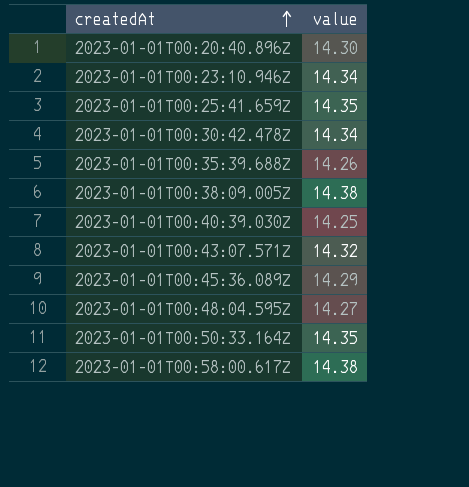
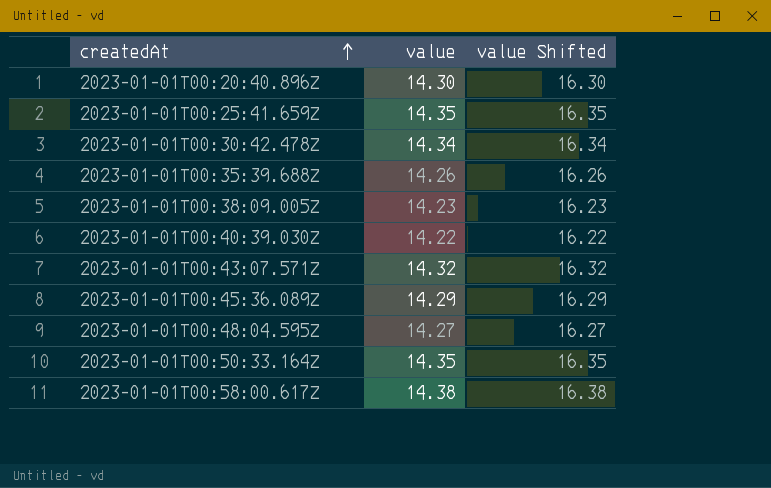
column value Shifted | formula: none -> [value] + 2
row 2023-01-01T00:23:10.946Z: 14.34 -> none
2023-01-01T00:38:09.005Z | value: 14.38 -> 14.23
2023-01-01T00:40:39.030Z | value: 14.25 -> 14.22

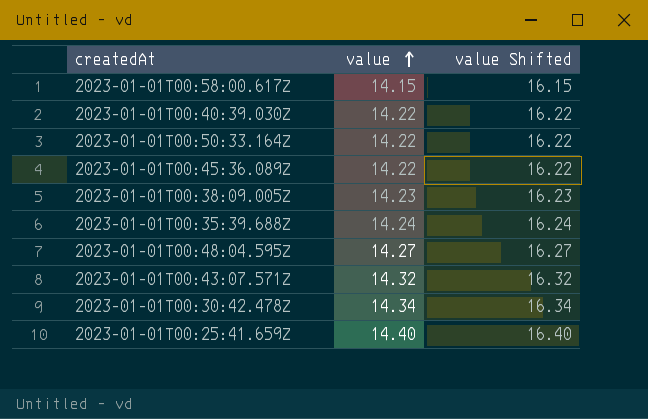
row order: createdAt ascending -> value ascending
row 2023-01-01T00:20:40.896Z: 14.30 | 16.30 -> none
2023-01-01T00:58:00.617Z | value: 14.38 -> 14.15
2023-01-01T00:58:00.617Z | value Shifted: 16.38 -> 16.15
2023-01-01T00:50:33.164Z | value: 14.35 -> 14.22
2023-01-01T00:50:33.164Z | value Shifted: 16.35 -> 16.22
2023-01-01T00:45:36.089Z | value: 14.29 -> 14.22
2023-01-01T00:45:36.089Z | value Shifted: 16.29 -> 16.22
2023-01-01T00:35:39.688Z | value: 14.26 -> 14.24
2023-01-01T00:35:39.688Z | value Shifted: 16.26 -> 16.24
2023-01-01T00:25:41.659Z | value: 14.35 -> 14.40
2023-01-01T00:25:41.659Z | value Shifted: 16.35 -> 16.40

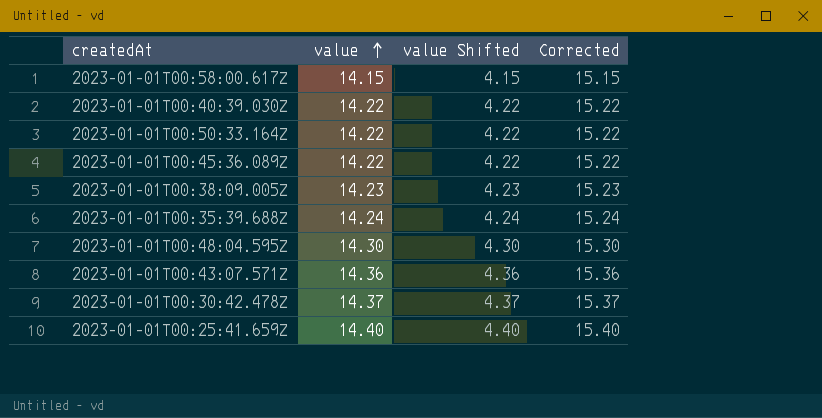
column value Shifted | formula: [value] + 2 -> [value] - 10
column Corrected | formula: none -> [value] + 1
2023-01-01T00:48:04.595Z | value: 14.27 -> 14.30
2023-01-01T00:43:07.571Z | value: 14.32 -> 14.36
2023-01-01T00:30:42.478Z | value: 14.34 -> 14.37

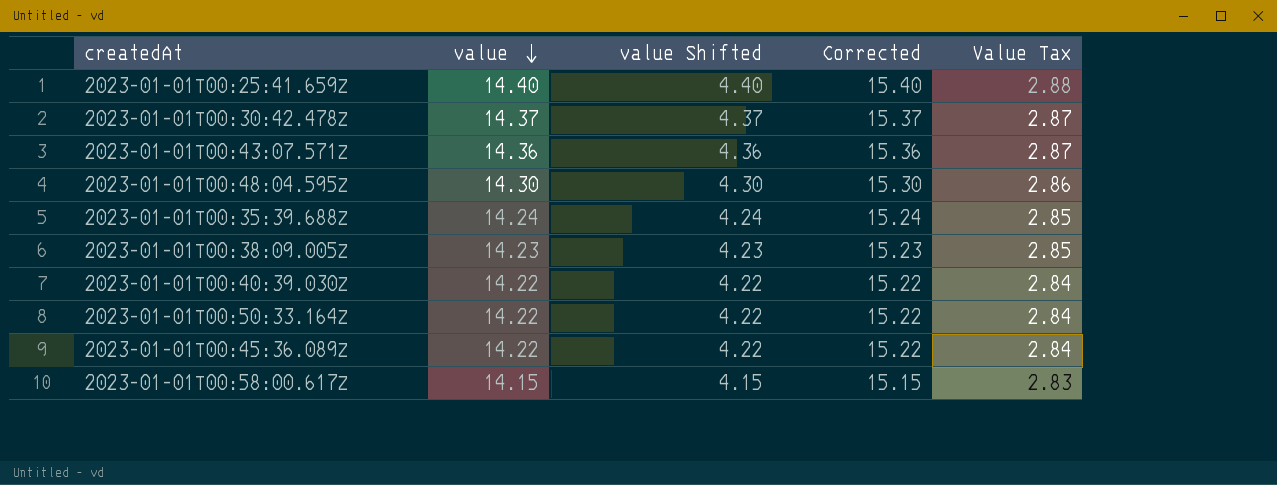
row order: value ascending -> value descending
column Value Tax | formula: none -> [value] * 0.2

